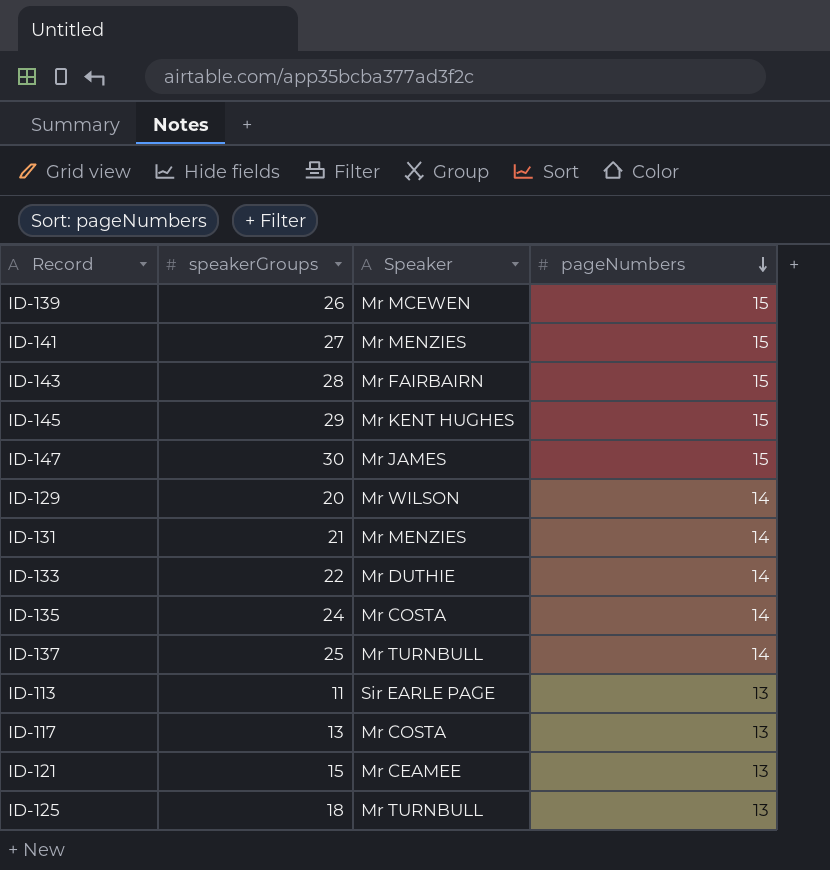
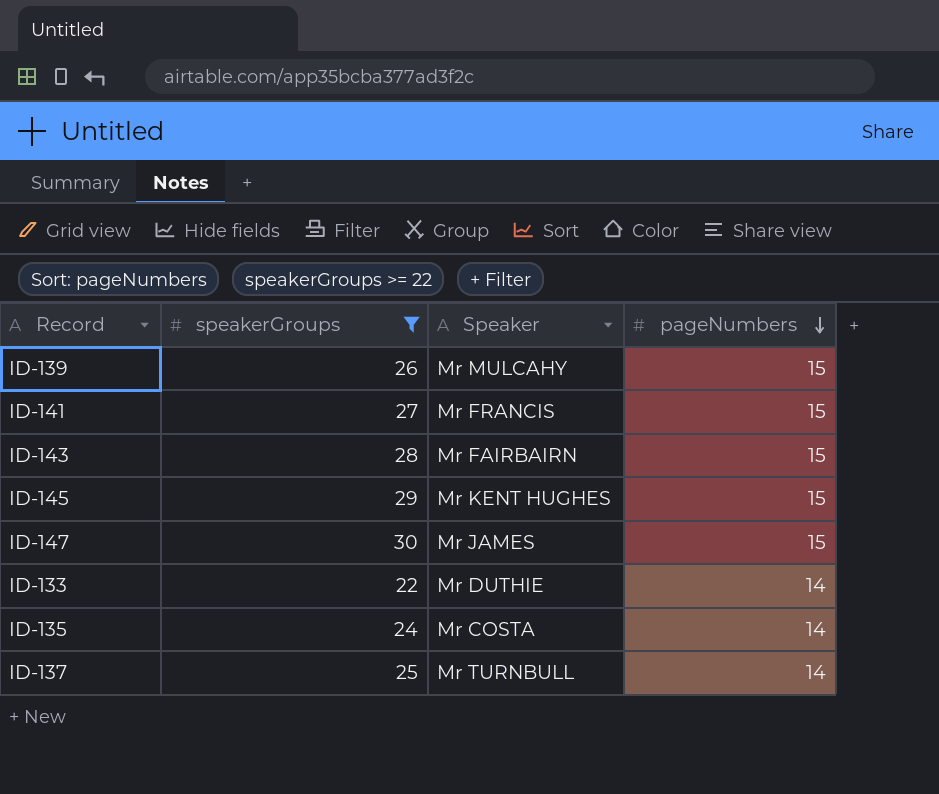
filter: none -> speakerGroups >= 22
ID-139 | Speaker: Mr MCEWEN -> Mr MULCAHY
ID-141 | Speaker: Mr MENZIES -> Mr FRANCIS

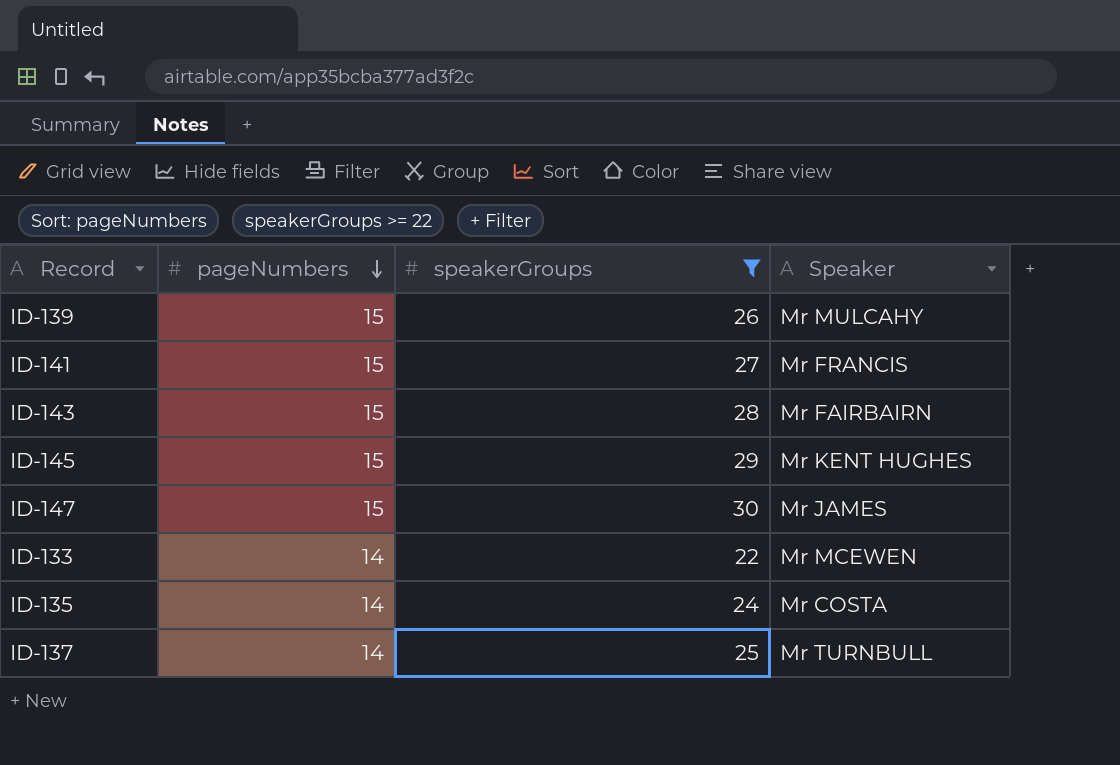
column pageNumbers | position: 4 -> 2
ID-133 | Speaker: Mr DUTHIE -> Mr MCEWEN

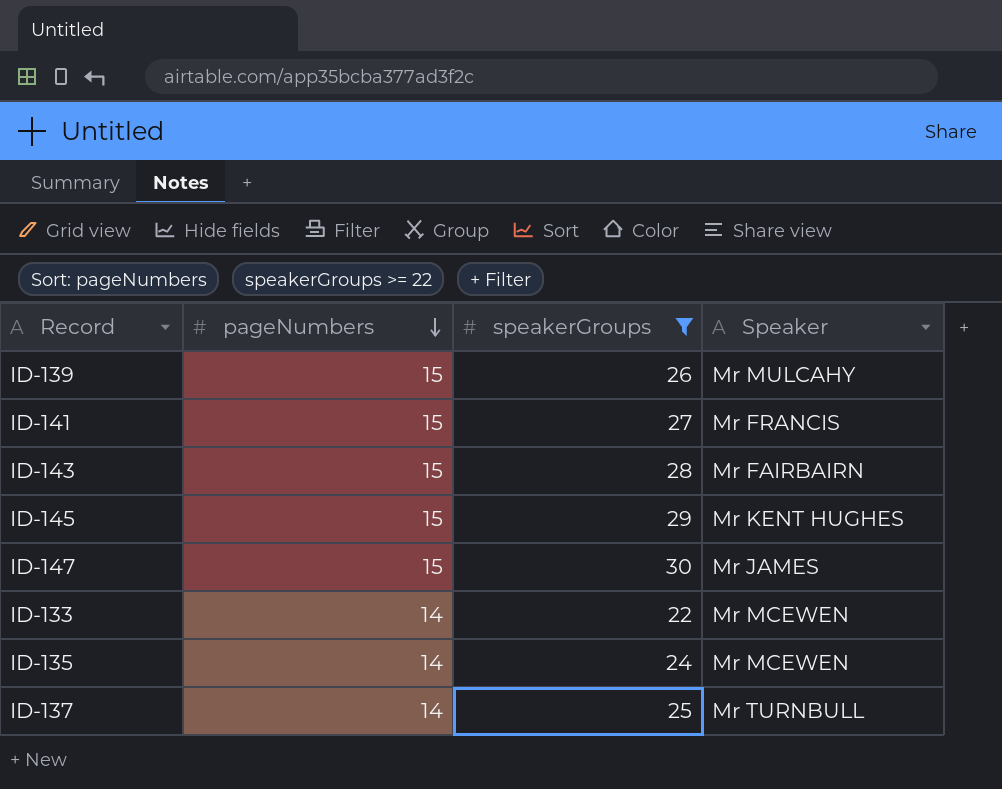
ID-135 | Speaker: Mr COSTA -> Mr MCEWEN

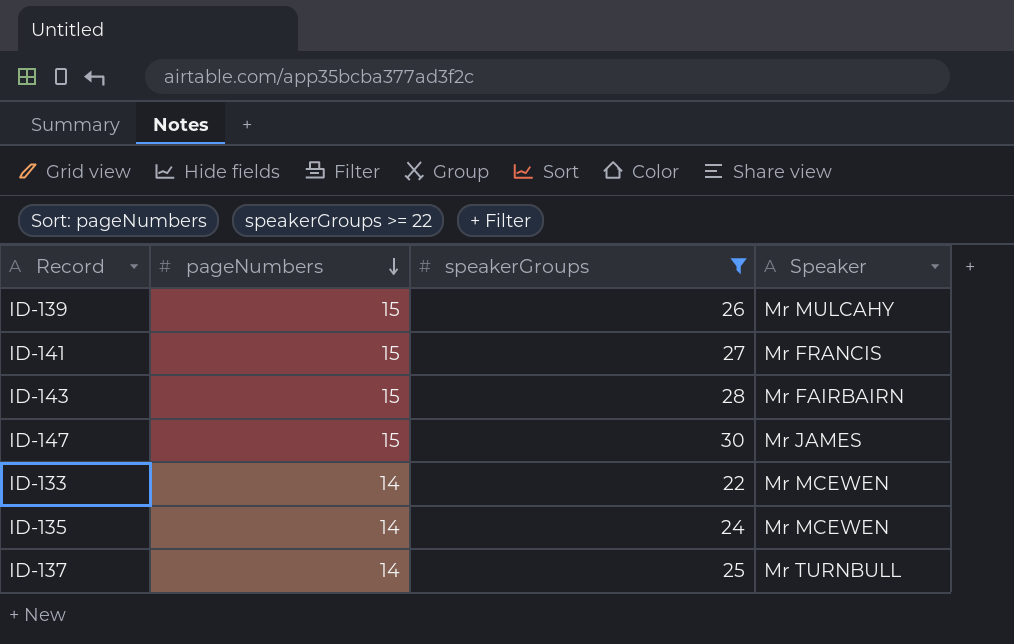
row ID-145: 15 | 29 | Mr KENT HUGHES -> none

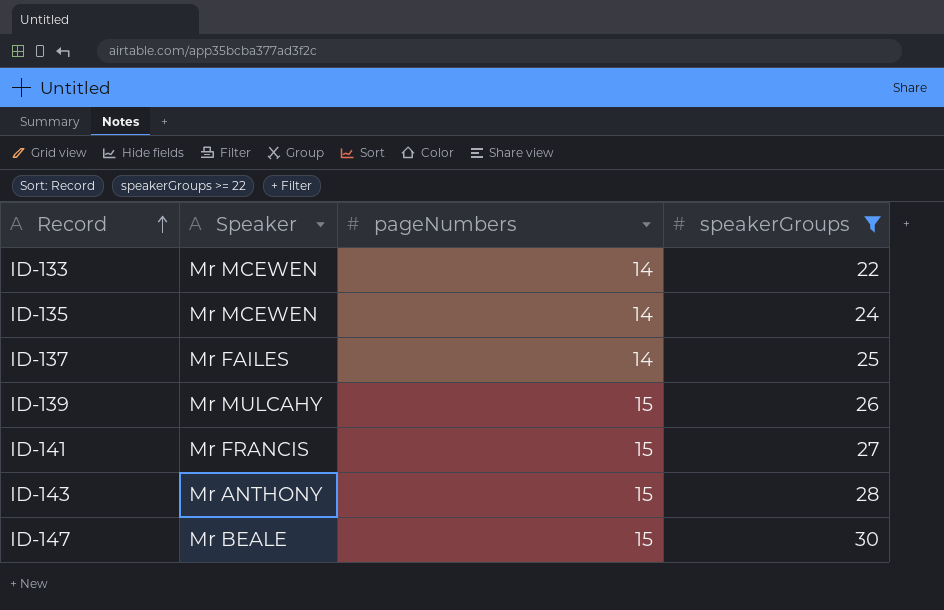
row order: pageNumbers descending -> Record ascending
column Speaker | position: 4 -> 2
ID-137 | Speaker: Mr TURNBULL -> Mr FAILES
ID-143 | Speaker: Mr FAIRBAIRN -> Mr ANTHONY
ID-147 | Speaker: Mr JAMES -> Mr BEALE

